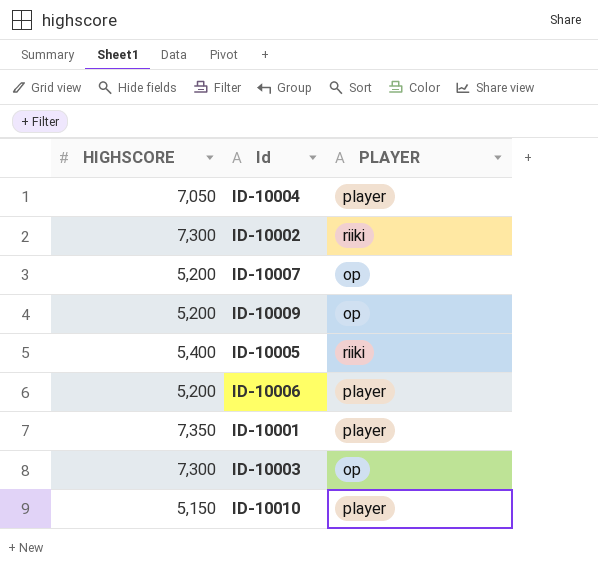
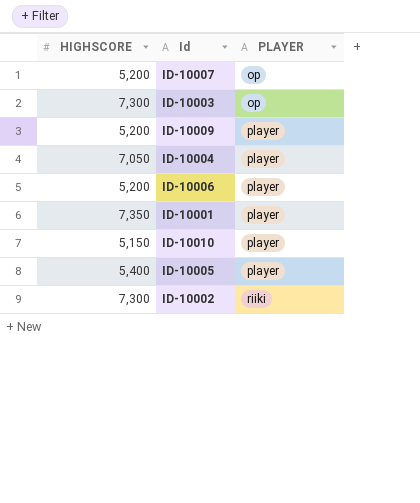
row order: none -> PLAYER ascending
ID-10009 | PLAYER: op -> player
ID-10005 | PLAYER: riiki -> player

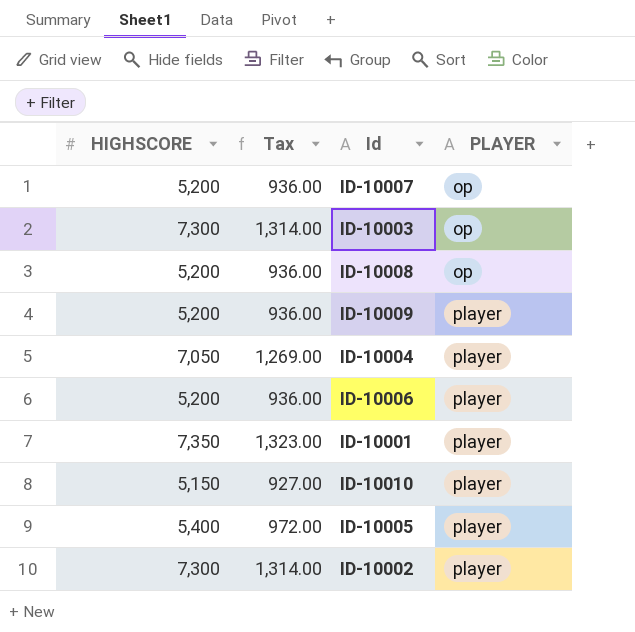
column Tax | formula: none -> [HIGHSCORE] * 0.18
row ID-10008: none -> 5,200 | 936.00 | op
ID-10002 | PLAYER: riiki -> player

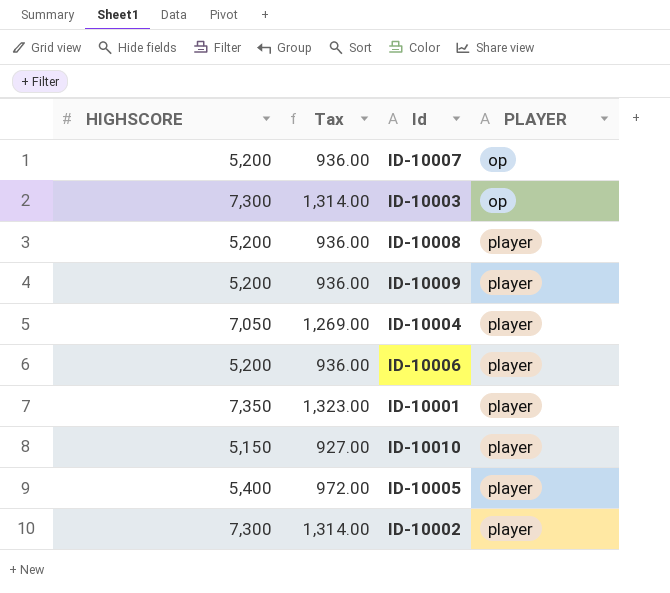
ID-10008 | PLAYER: op -> player

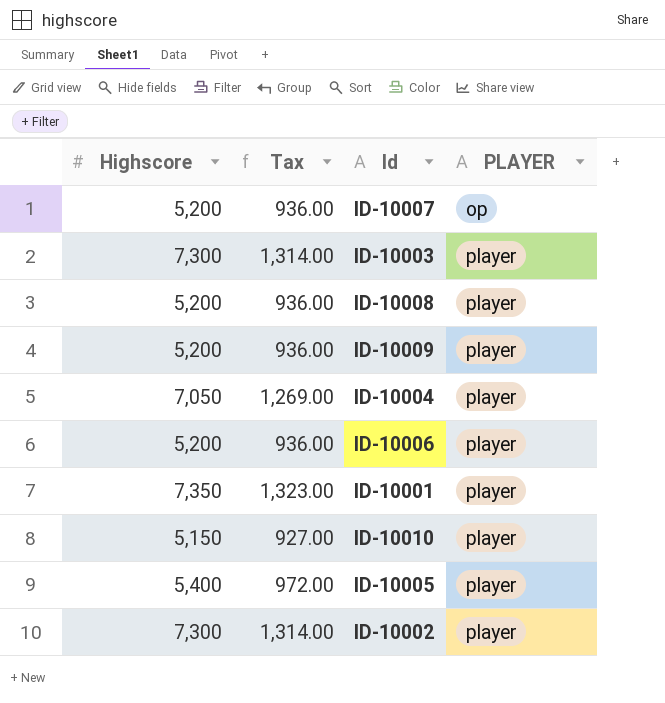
column name: HIGHSCORE -> Highscore
ID-10003 | PLAYER: op -> player

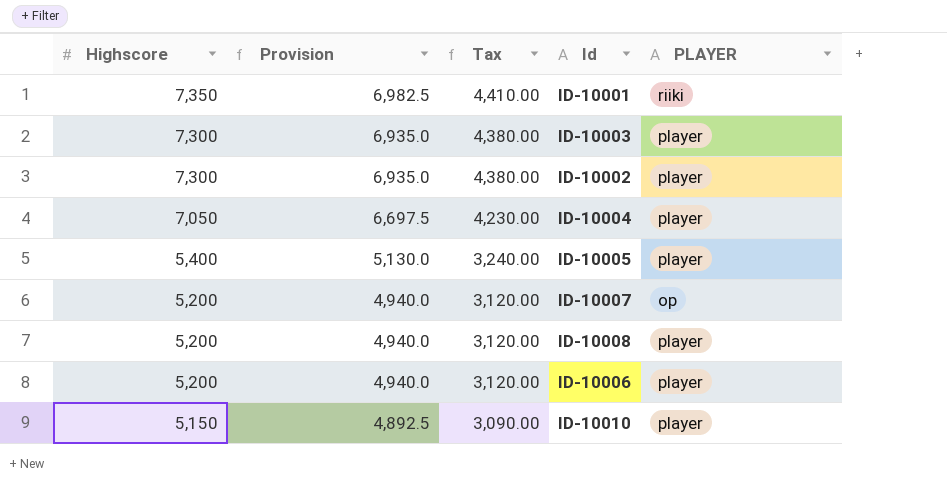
row order: PLAYER ascending -> Highscore descending
column Provision | formula: none -> [Highscore] * 0.95
column Tax | formula: [Highscore] * 0.18 -> [Highscore] * 0.6
row ID-10009: 5,200 | 936.00 | player -> none
ID-10001 | PLAYER: player -> riiki

